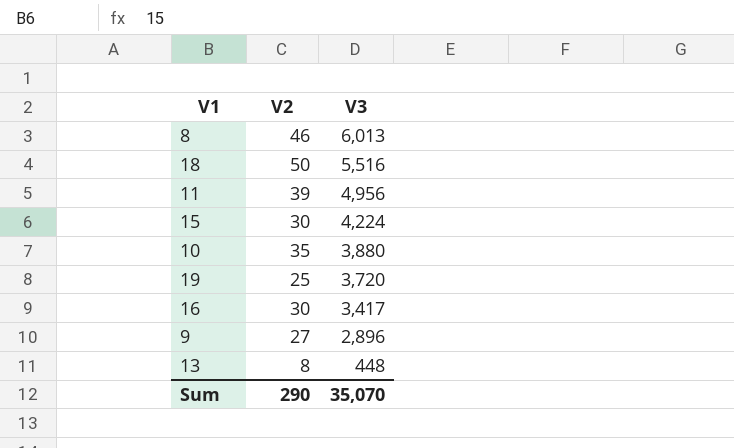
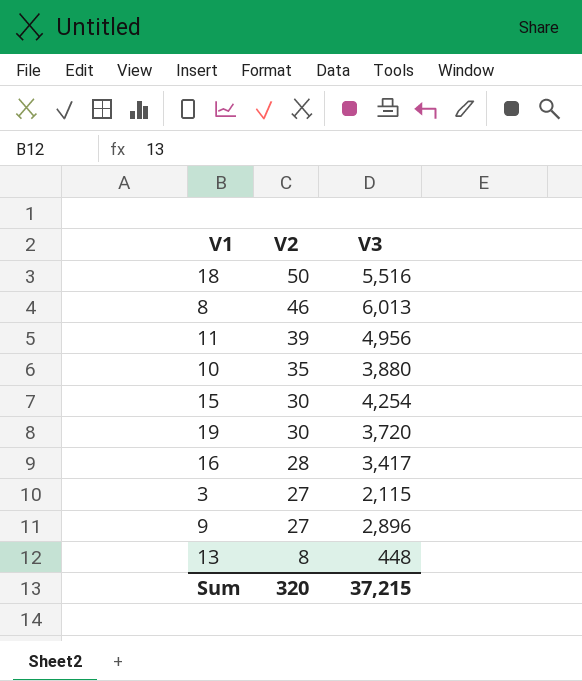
row order: V3 descending -> V2 descending
15 | V3: 4,224 -> 4,254
19 | V2: 25 -> 30
16 | V2: 30 -> 28
row 3: none -> 27 | 2,115
Sum | V2: 290 -> 320
Sum | V3: 35,070 -> 37,215

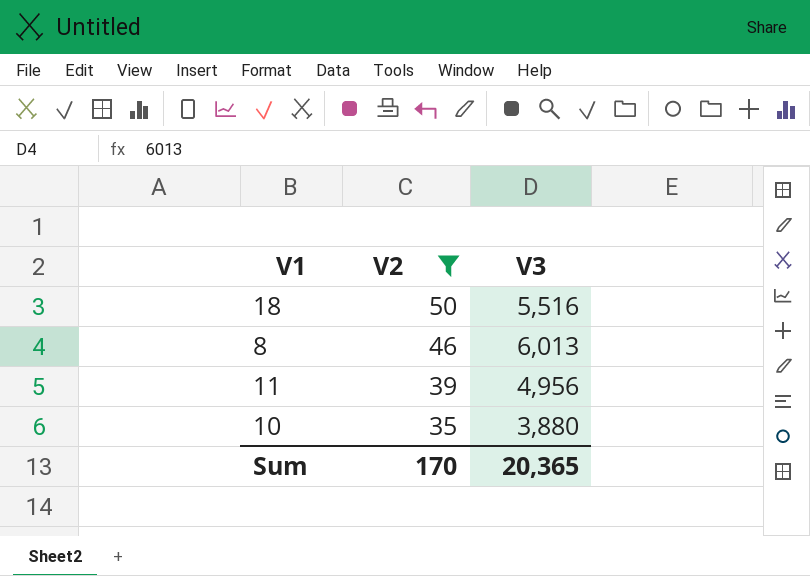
filter: none -> V2 >= 35
Sum | V2: 320 -> 170
Sum | V3: 37,215 -> 20,365

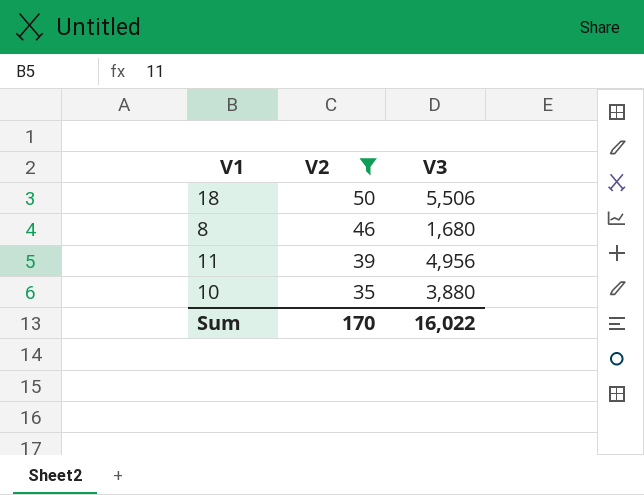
18 | V3: 5,516 -> 5,506
8 | V3: 6,013 -> 1,680
Sum | V3: 20,365 -> 16,022

